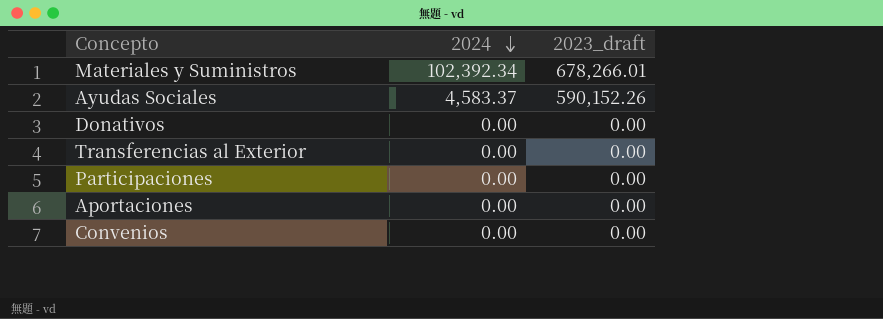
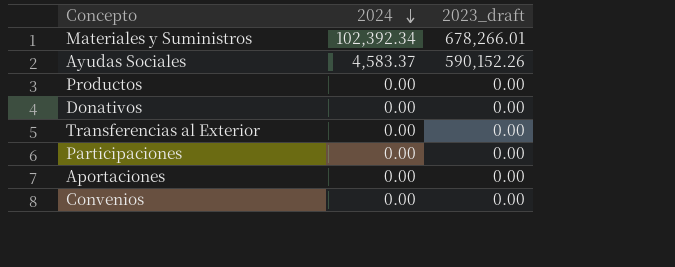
row Productos: none -> 0.00 | 0.00

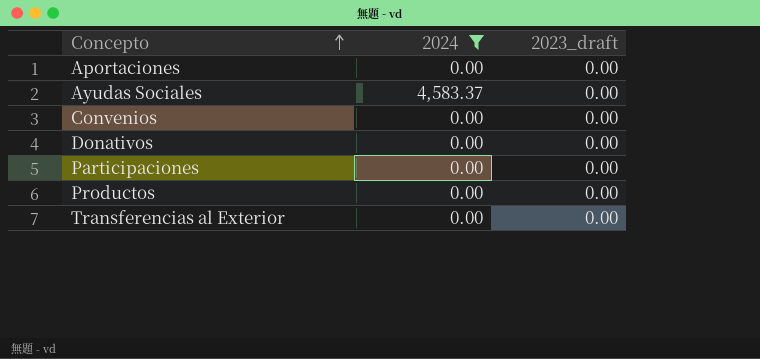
filter: none -> 2024 != 102,392.34
row order: 2024 descending -> Concepto ascending
Ayudas Sociales | 2023_draft: 590,152.26 -> 0.00

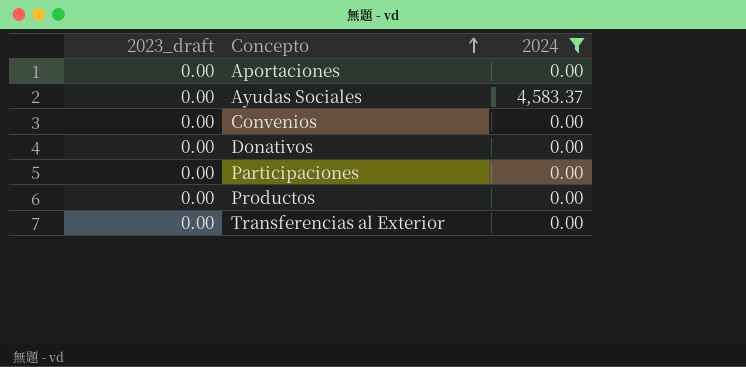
column 2023_draft | position: 3 -> 1

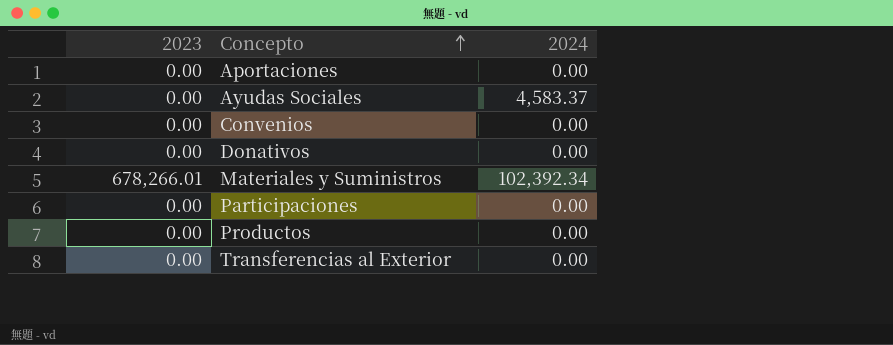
filter: 2024 != 102,392.34 -> none
column name: 2023_draft -> 2023

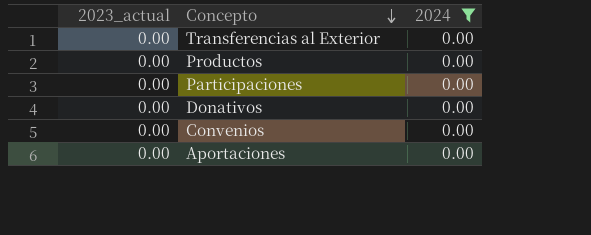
filter: none -> 2024 = 0.00
row order: Concepto ascending -> Concepto descending
column name: 2023 -> 2023_actual

